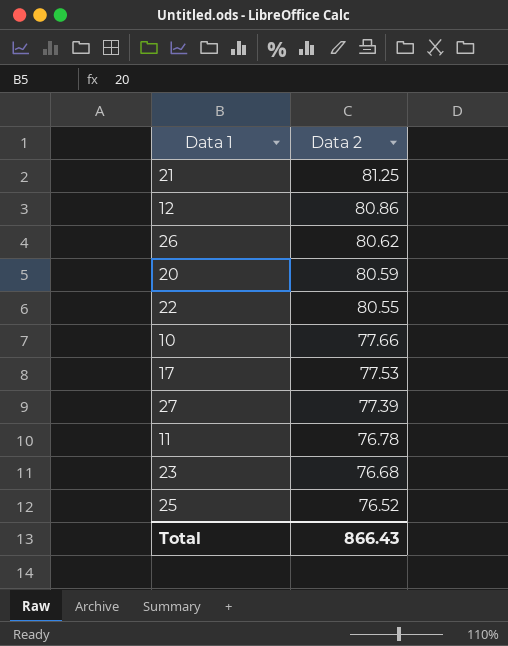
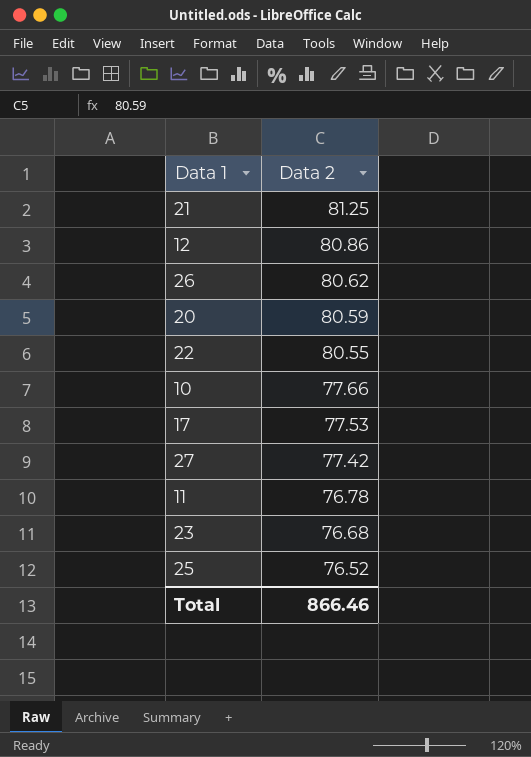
27 | Data 2: 77.39 -> 77.42
Total | Data 2: 866.43 -> 866.46

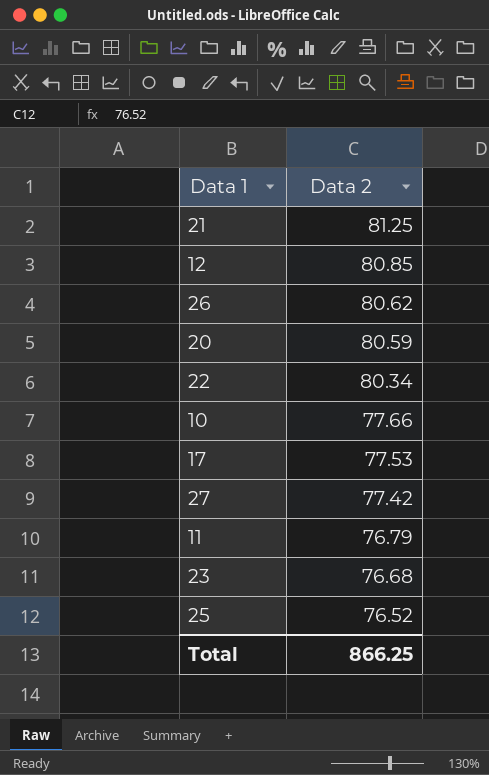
12 | Data 2: 80.86 -> 80.85
22 | Data 2: 80.55 -> 80.34
11 | Data 2: 76.78 -> 76.79
Total | Data 2: 866.46 -> 866.25

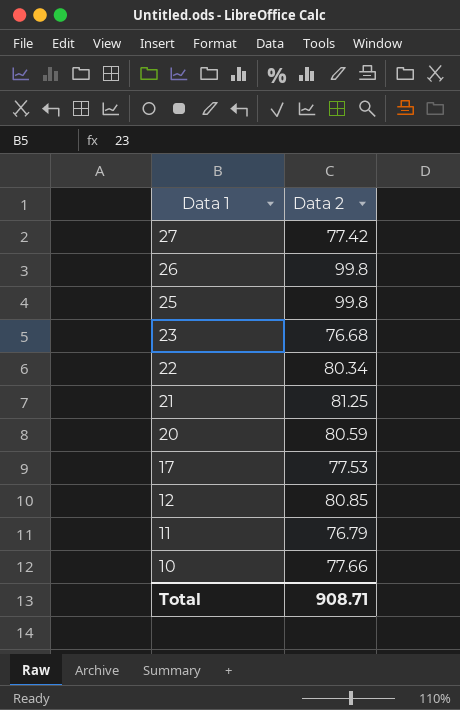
row order: Data 2 descending -> Data 1 descending
26 | Data 2: 80.62 -> 99.8
25 | Data 2: 76.52 -> 99.8
Total | Data 2: 866.25 -> 908.71

